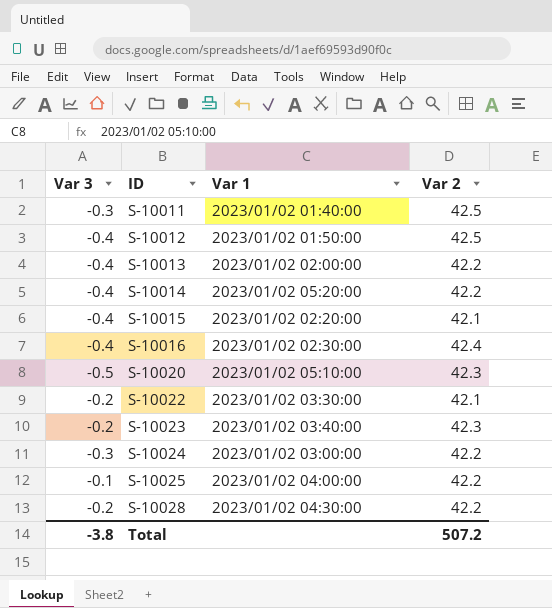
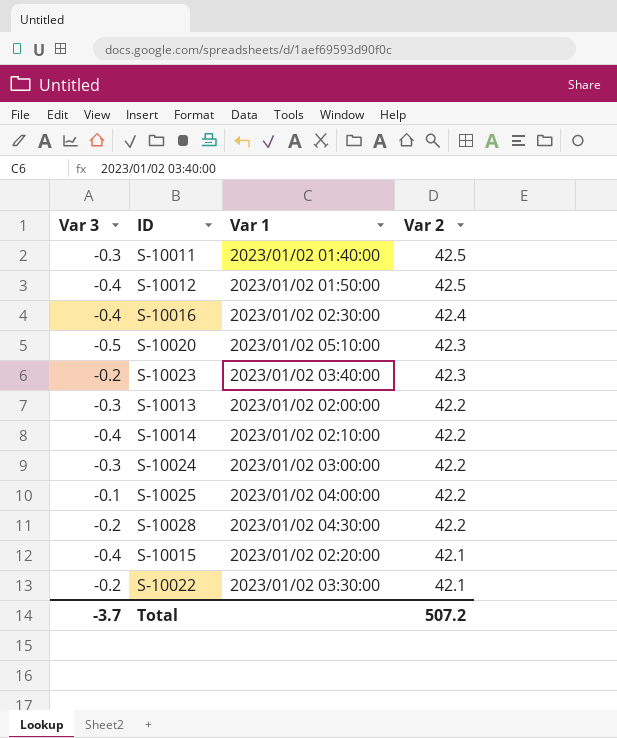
row order: ID ascending -> Var 2 descending
S-10013 | Var 3: -0.4 -> -0.3
S-10014 | Var 1: 2023/01/02 05:20:00 -> 2023/01/02 02:10:00
Total | Var 3: -3.8 -> -3.7

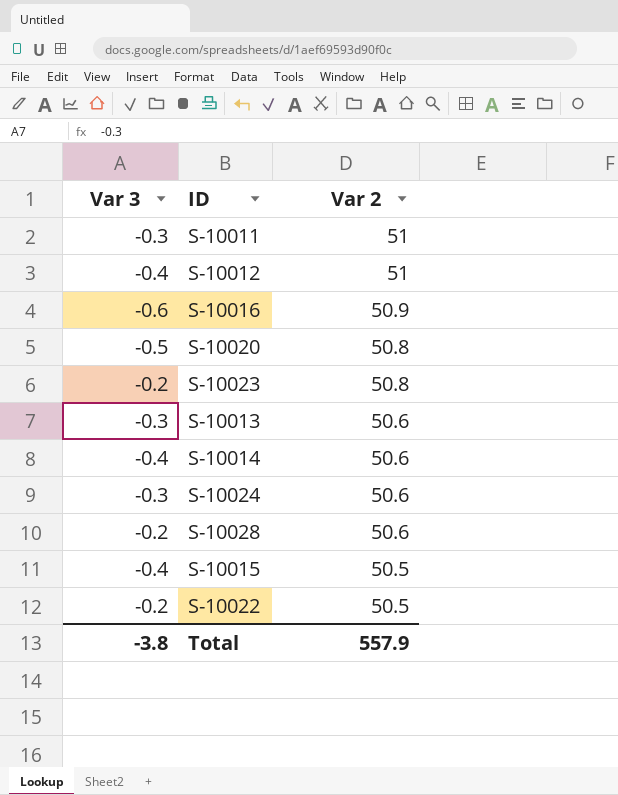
column Var 1 | position: 3 -> none
row S-10025: -0.1 | 2023/01/02 04:00:00 | 42.2 -> none
S-10011 | Var 2: 42.5 -> 51
S-10012 | Var 2: 42.5 -> 51
S-10016 | Var 3: -0.4 -> -0.6
S-10016 | Var 2: 42.4 -> 50.9
S-10020 | Var 2: 42.3 -> 50.8
S-10023 | Var 2: 42.3 -> 50.8
S-10013 | Var 2: 42.2 -> 50.6
S-10014 | Var 2: 42.2 -> 50.6
S-10024 | Var 2: 42.2 -> 50.6
S-10028 | Var 2: 42.2 -> 50.6
S-10015 | Var 2: 42.1 -> 50.5
S-10022 | Var 2: 42.1 -> 50.5
Total | Var 3: -3.7 -> -3.8
Total | Var 2: 507.2 -> 557.9

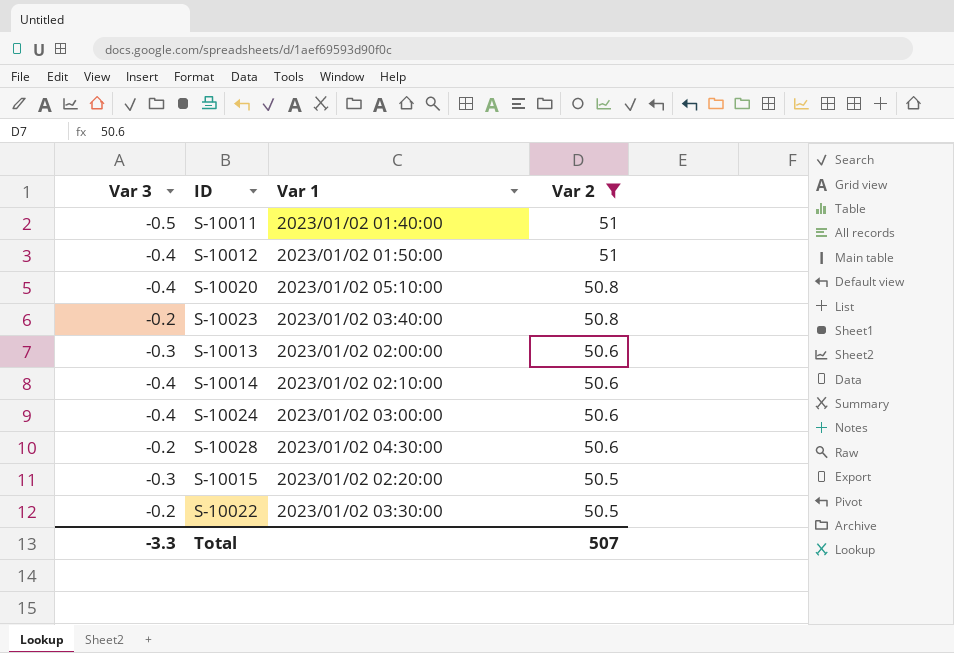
filter: none -> Var 2 != 50.9
column Var 1 | position: none -> 3
S-10011 | Var 3: -0.3 -> -0.5
S-10020 | Var 3: -0.5 -> -0.4
S-10024 | Var 3: -0.3 -> -0.4
S-10015 | Var 3: -0.4 -> -0.3
Total | Var 3: -3.8 -> -3.3
Total | Var 2: 557.9 -> 507

